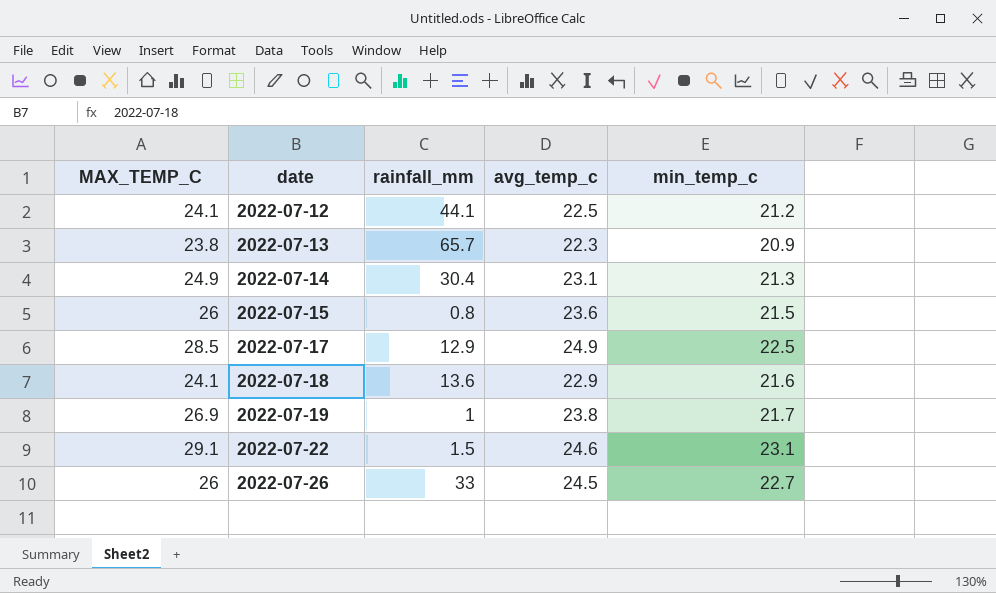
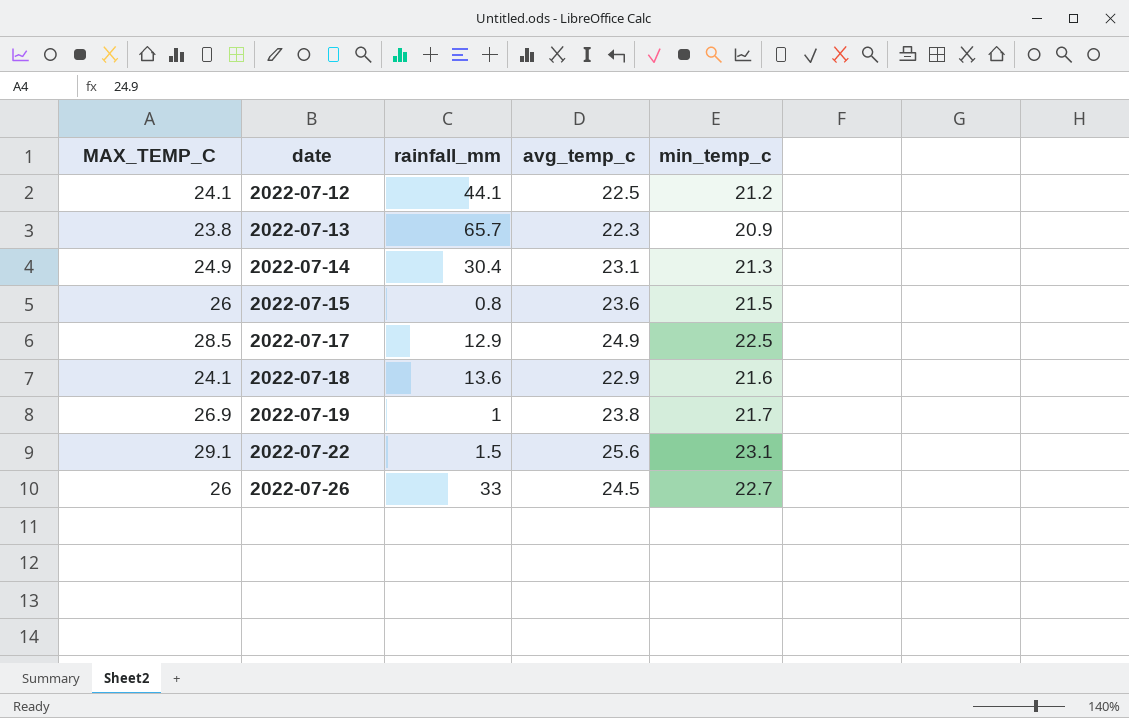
2022-07-22 | avg_temp_c: 24.6 -> 25.6

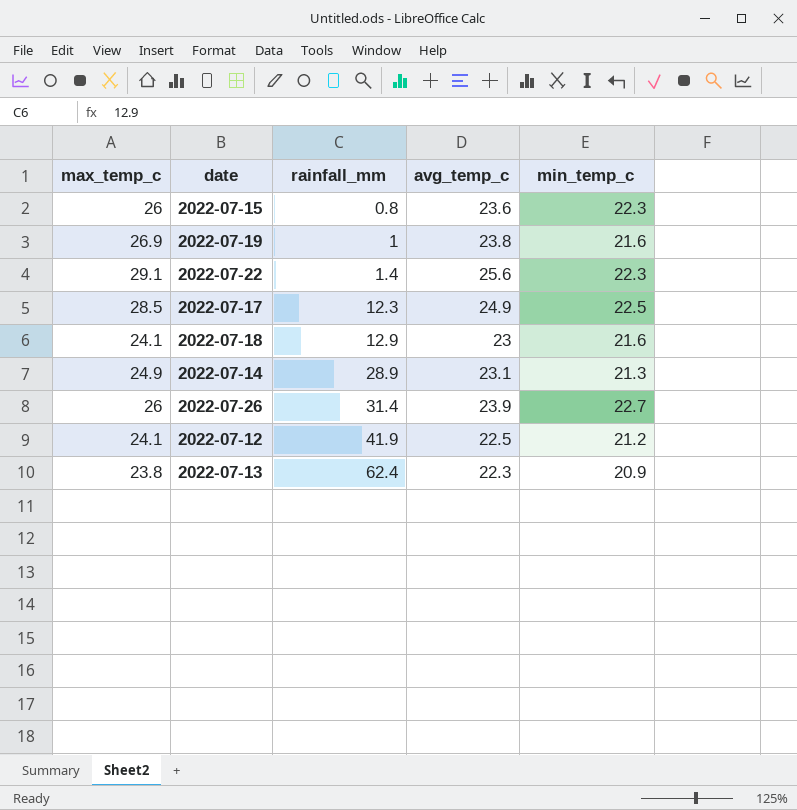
row order: date ascending -> rainfall_mm ascending
column name: MAX_TEMP_C -> max_temp_c
2022-07-15 | min_temp_c: 21.5 -> 22.3
2022-07-19 | min_temp_c: 21.7 -> 21.6
2022-07-22 | rainfall_mm: 1.5 -> 1.4
2022-07-22 | min_temp_c: 23.1 -> 22.3
2022-07-17 | rainfall_mm: 12.9 -> 12.3
2022-07-18 | rainfall_mm: 13.6 -> 12.9
2022-07-18 | avg_temp_c: 22.9 -> 23
2022-07-14 | rainfall_mm: 30.4 -> 28.9
2022-07-26 | rainfall_mm: 33 -> 31.4
2022-07-26 | avg_temp_c: 24.5 -> 23.9
2022-07-12 | rainfall_mm: 44.1 -> 41.9
2022-07-13 | rainfall_mm: 65.7 -> 62.4

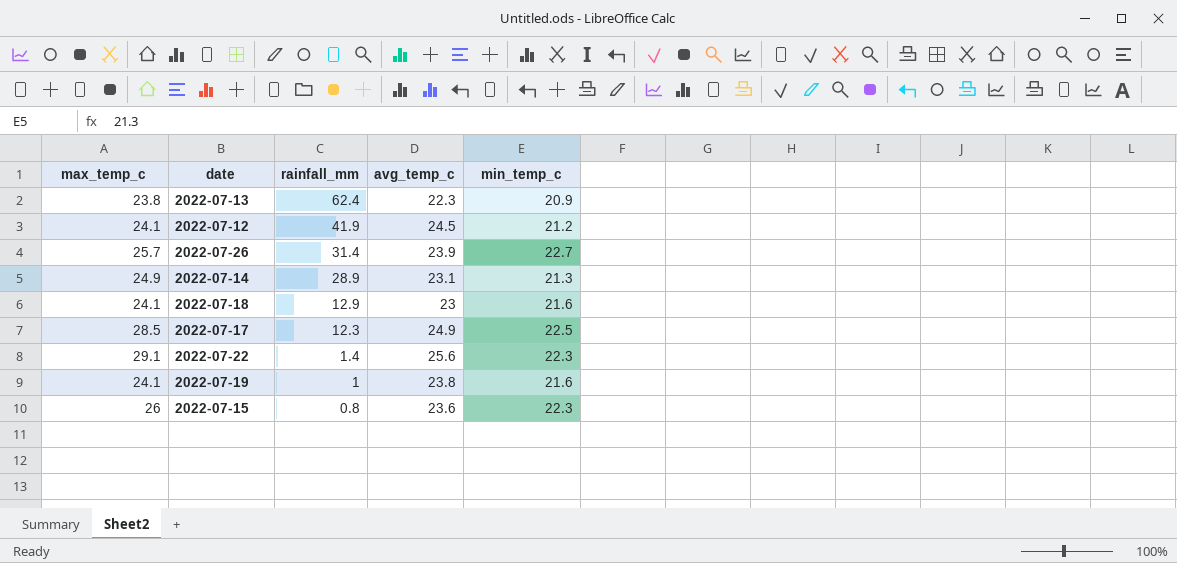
row order: rainfall_mm ascending -> rainfall_mm descending
2022-07-12 | avg_temp_c: 22.5 -> 24.5
2022-07-26 | max_temp_c: 26 -> 25.7
2022-07-19 | max_temp_c: 26.9 -> 24.1

